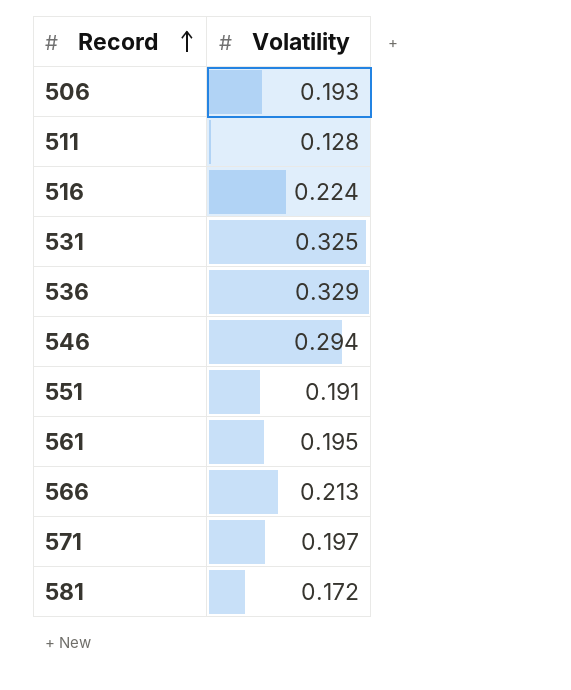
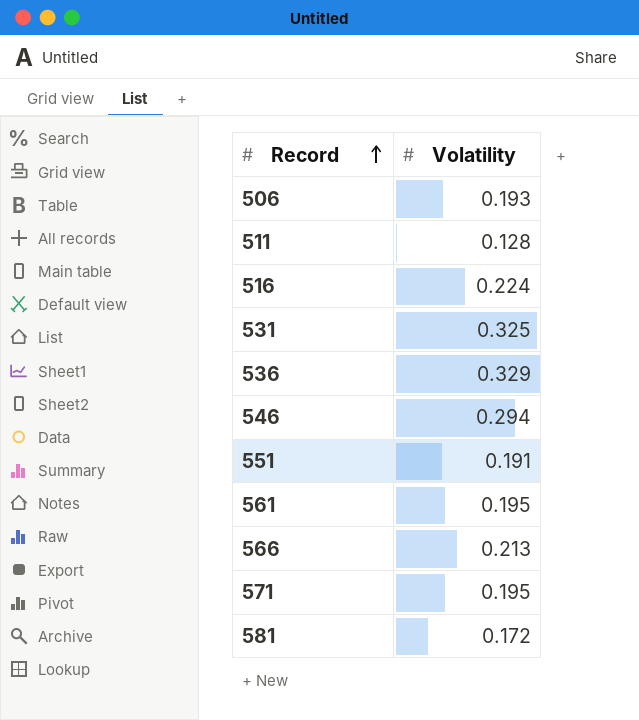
571 | Volatility: 0.197 -> 0.195

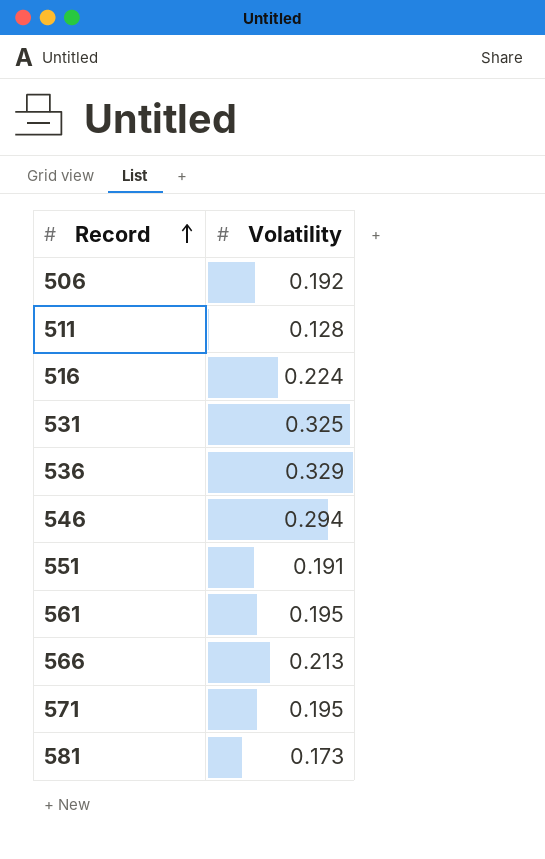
506 | Volatility: 0.193 -> 0.192
581 | Volatility: 0.172 -> 0.173

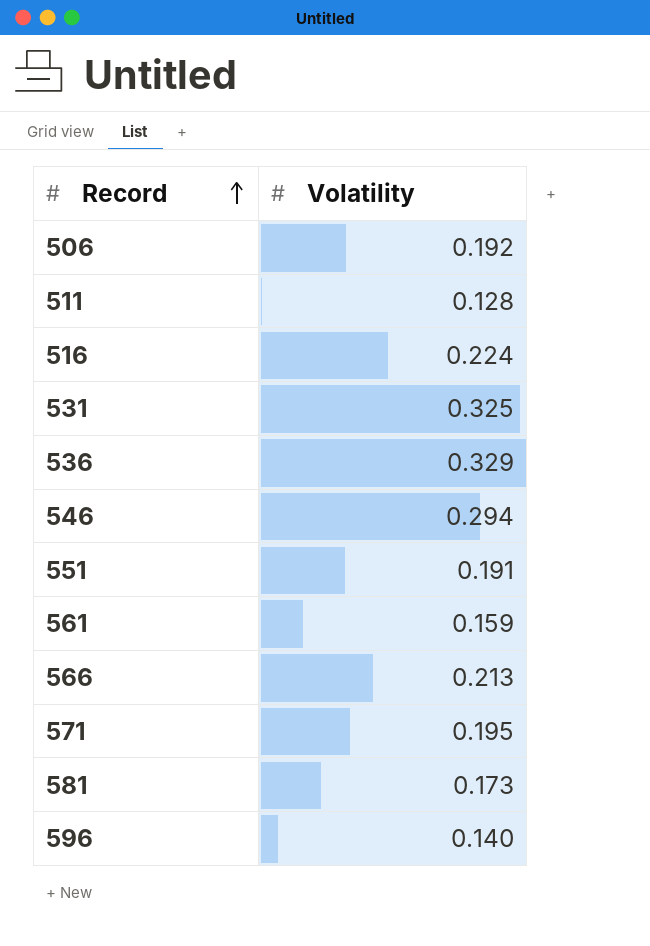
561 | Volatility: 0.195 -> 0.159
row 596: none -> 0.140

